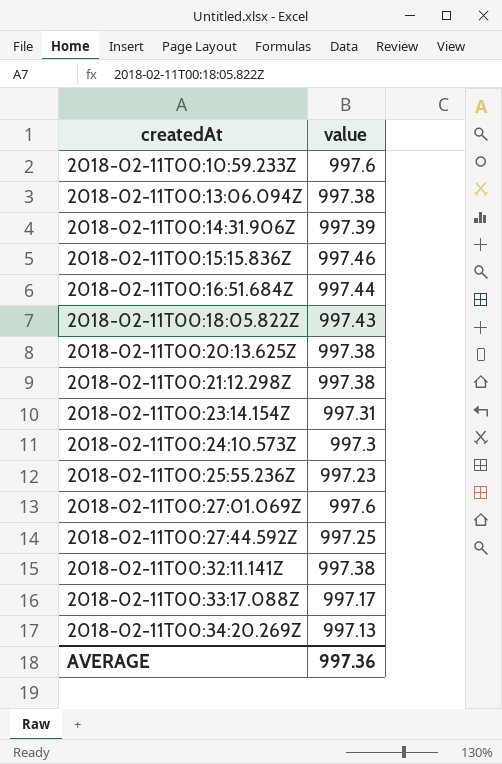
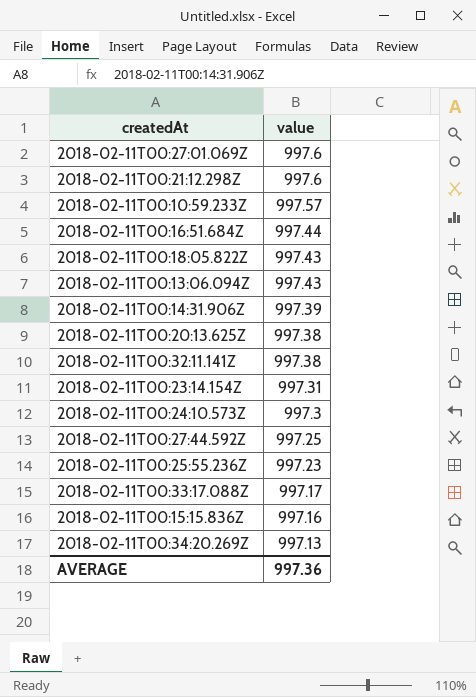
row order: createdAt ascending -> value descending
2018-02-11T00:21:12.298Z | value: 997.38 -> 997.6
2018-02-11T00:10:59.233Z | value: 997.6 -> 997.57
2018-02-11T00:13:06.094Z | value: 997.38 -> 997.43
2018-02-11T00:15:15.836Z | value: 997.46 -> 997.16

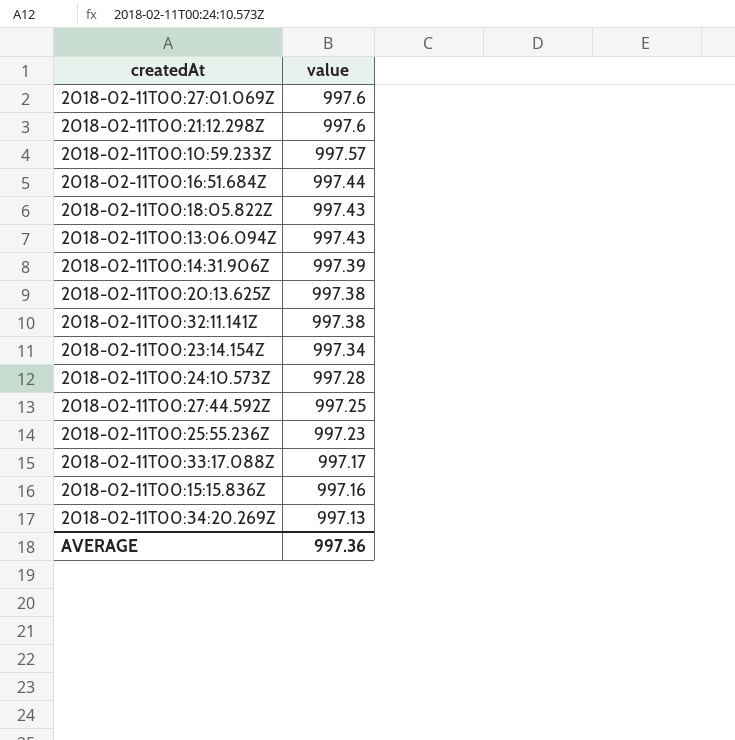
2018-02-11T00:23:14.154Z | value: 997.31 -> 997.34
2018-02-11T00:24:10.573Z | value: 997.3 -> 997.28

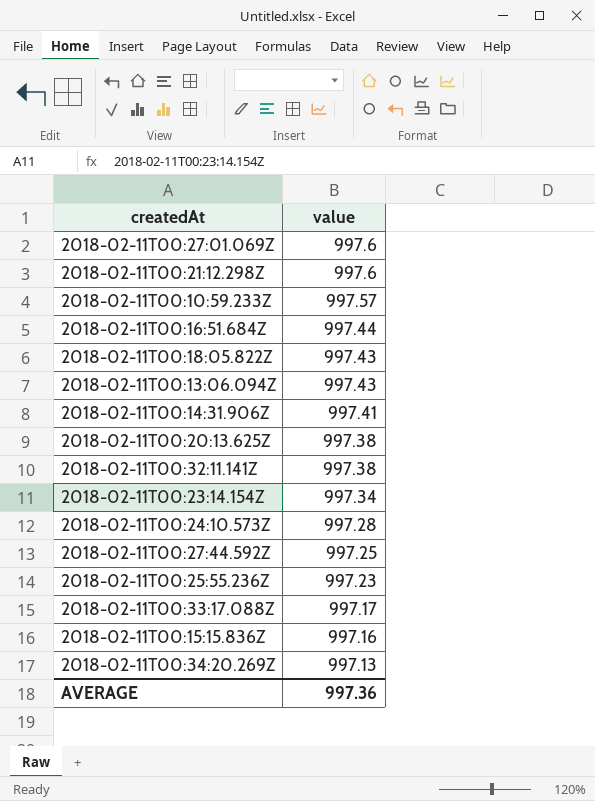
2018-02-11T00:14:31.906Z | value: 997.39 -> 997.41

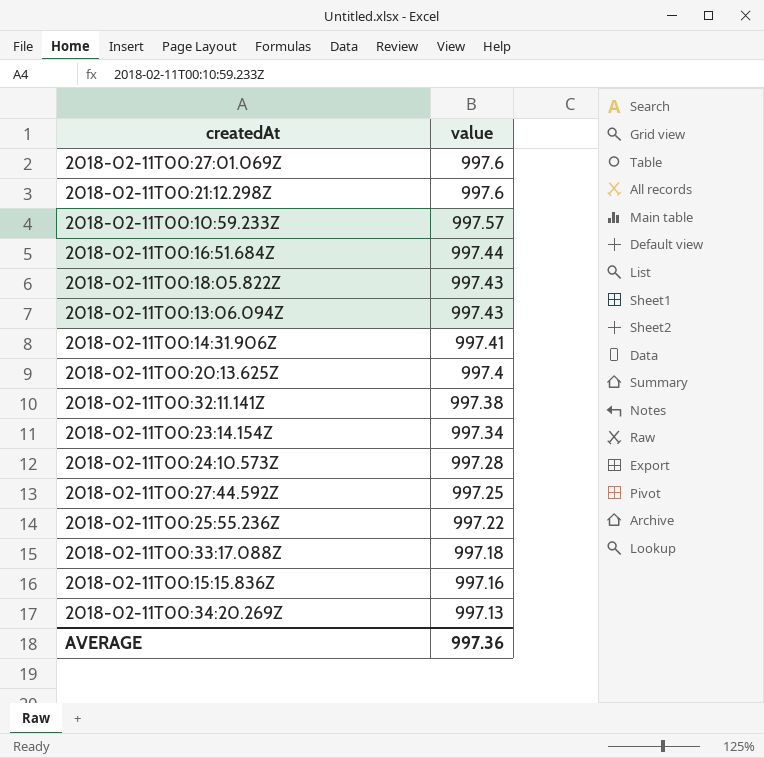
2018-02-11T00:20:13.625Z | value: 997.38 -> 997.4
2018-02-11T00:25:55.236Z | value: 997.23 -> 997.22
2018-02-11T00:33:17.088Z | value: 997.17 -> 997.18

